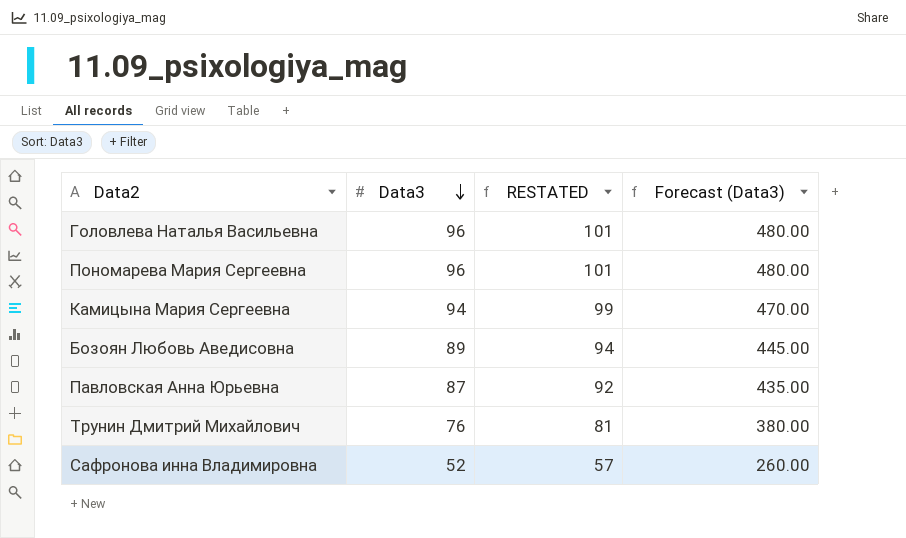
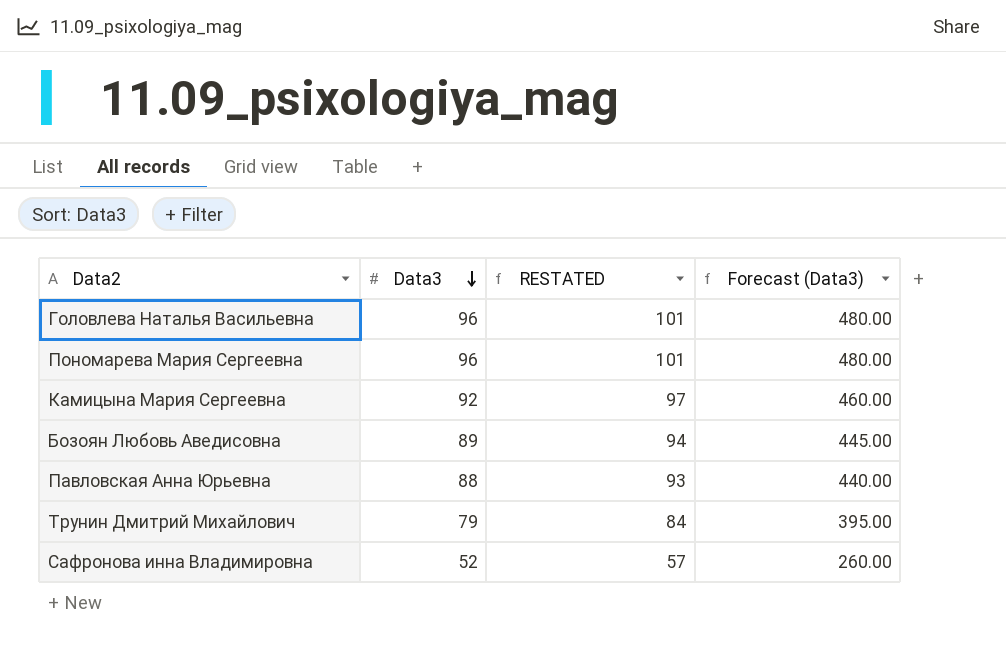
Камицына Мария Сергеевна | Data3: 94 -> 92
Камицына Мария Сергеевна | RESTATED: 99 -> 97
Камицына Мария Сергеевна | Forecast (Data3): 470.00 -> 460.00
Павловская Анна Юрьевна | Data3: 87 -> 88
Павловская Анна Юрьевна | RESTATED: 92 -> 93
Павловская Анна Юрьевна | Forecast (Data3): 435.00 -> 440.00
Трунин Дмитрий Михайлович | Data3: 76 -> 79
Трунин Дмитрий Михайлович | RESTATED: 81 -> 84
Трунин Дмитрий Михайлович | Forecast (Data3): 380.00 -> 395.00

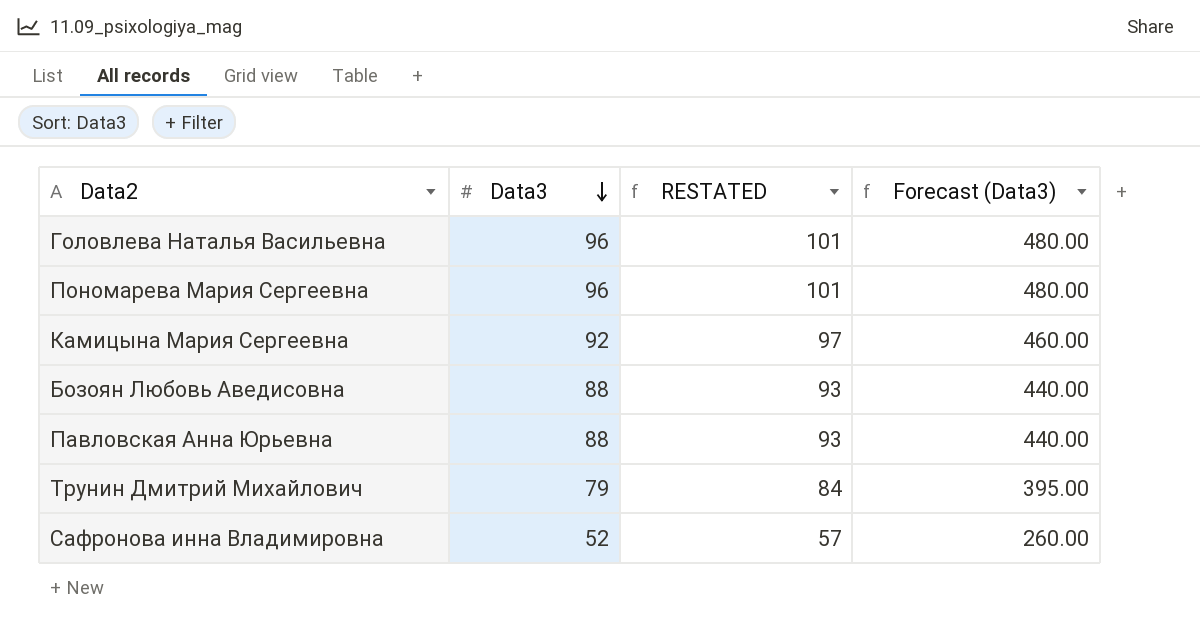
Бозоян Любовь Аведисовна | Data3: 89 -> 88
Бозоян Любовь Аведисовна | RESTATED: 94 -> 93
Бозоян Любовь Аведисовна | Forecast (Data3): 445.00 -> 440.00

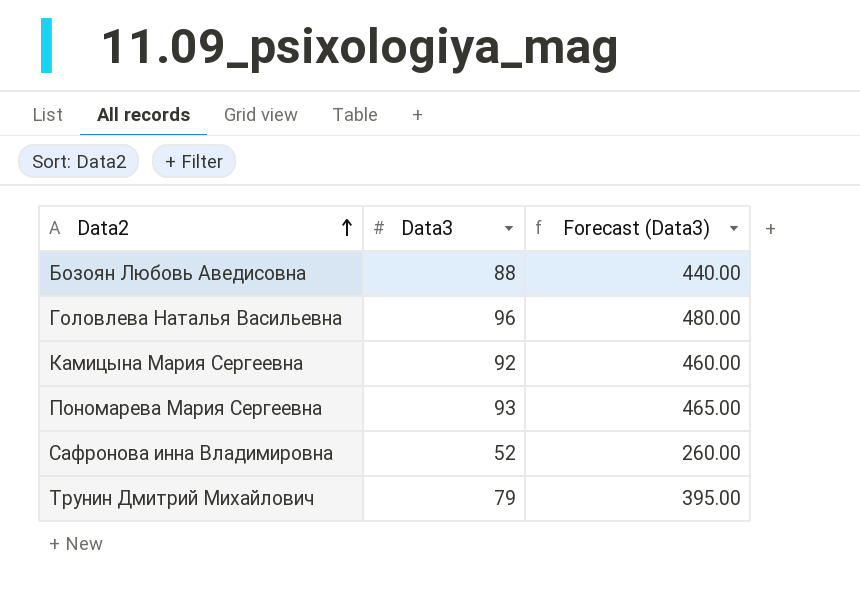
row order: Data3 descending -> Data2 ascending
column RESTATED | formula: [Data3] + 5 -> none
row Павловская Анна Юрьевна: 88 | 93 | 440.00 -> none
Пономарева Мария Сергеевна | Data3: 96 -> 93
Пономарева Мария Сергеевна | Forecast (Data3): 480.00 -> 465.00

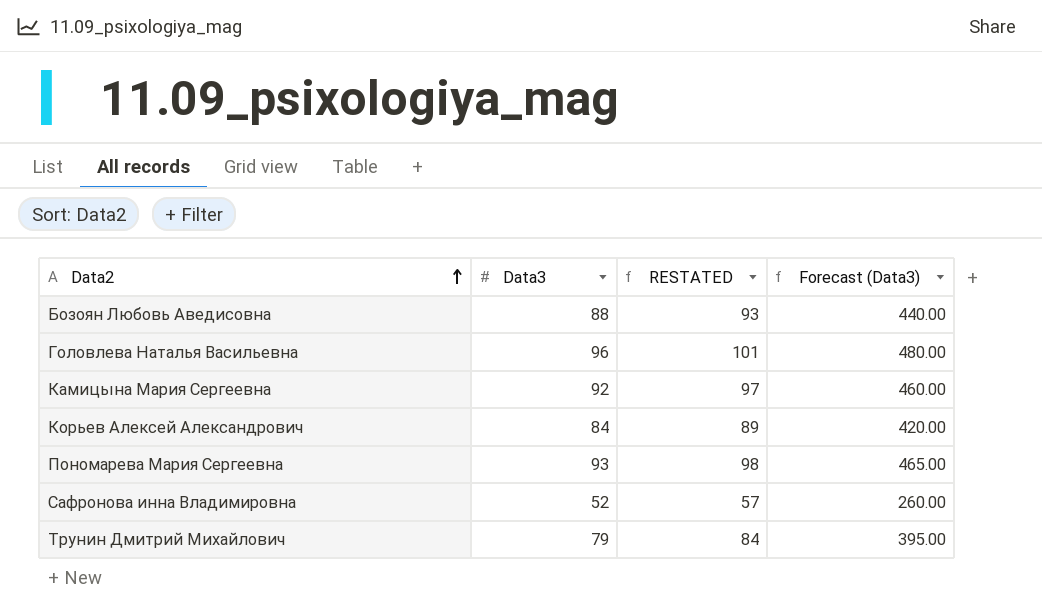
column RESTATED | formula: none -> [Data3] + 5
row Корьев Алексей Александрович: none -> 84 | 89 | 420.00

